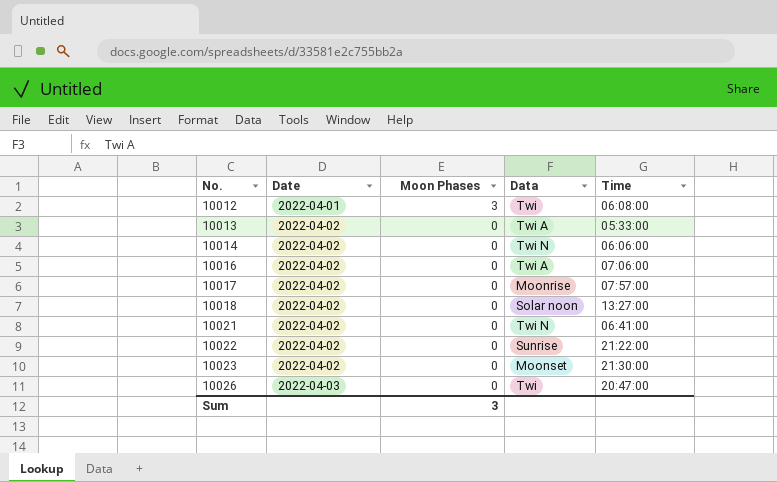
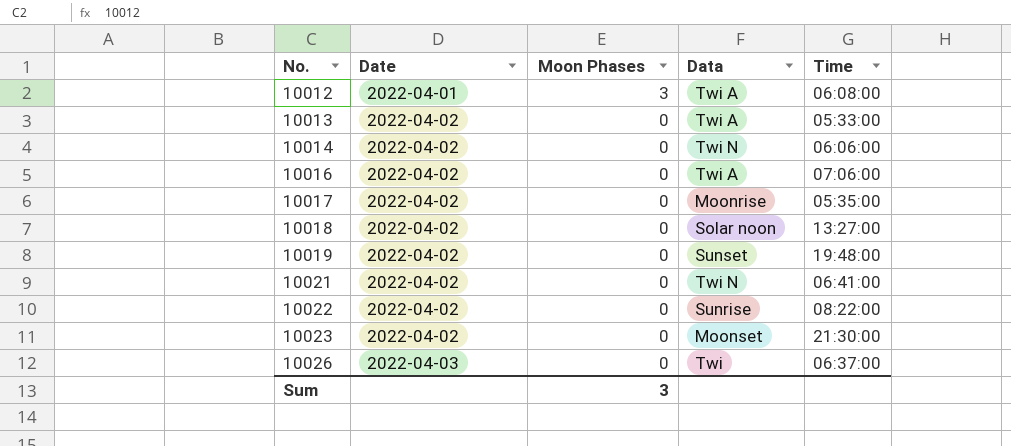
10012 | Data: Twi -> Twi A
10017 | Time: 07:57:00 -> 05:35:00
row 10019: none -> 2022-04-02 | 0 | Sunset | 19:48:00
10022 | Time: 21:22:00 -> 08:22:00
10026 | Time: 20:47:00 -> 06:37:00

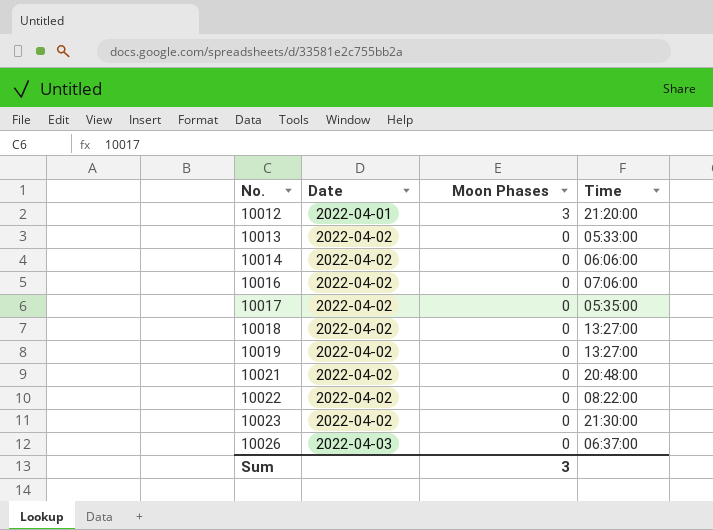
column Data | position: 4 -> none
10012 | Time: 06:08:00 -> 21:20:00
10019 | Time: 19:48:00 -> 13:27:00
10021 | Time: 06:41:00 -> 20:48:00

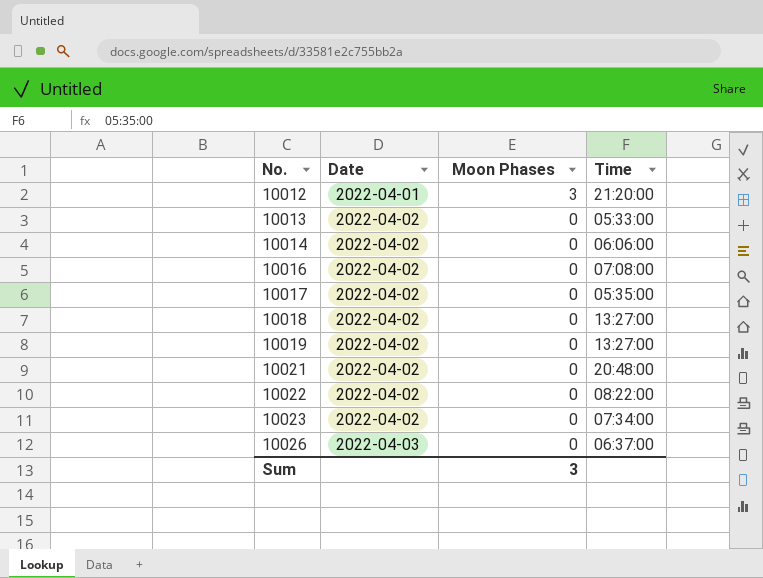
10016 | Time: 07:06:00 -> 07:08:00
10023 | Time: 21:30:00 -> 07:34:00

